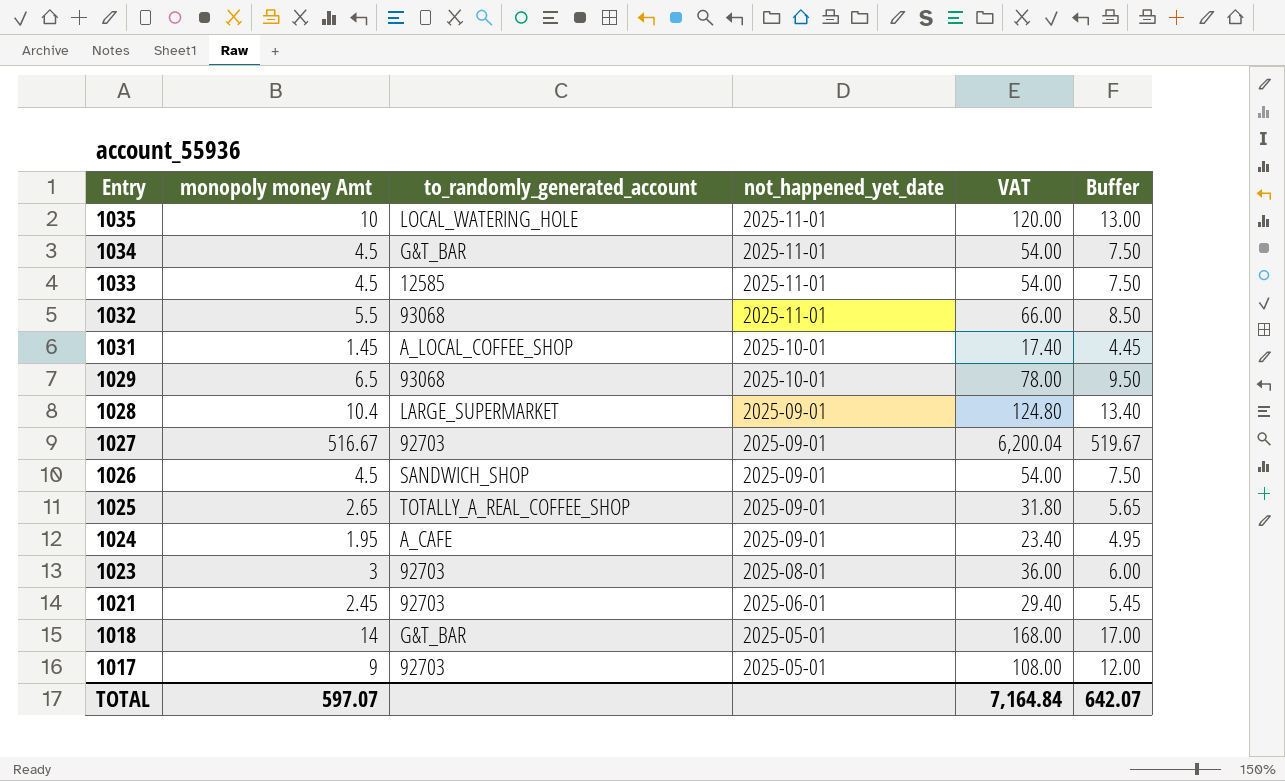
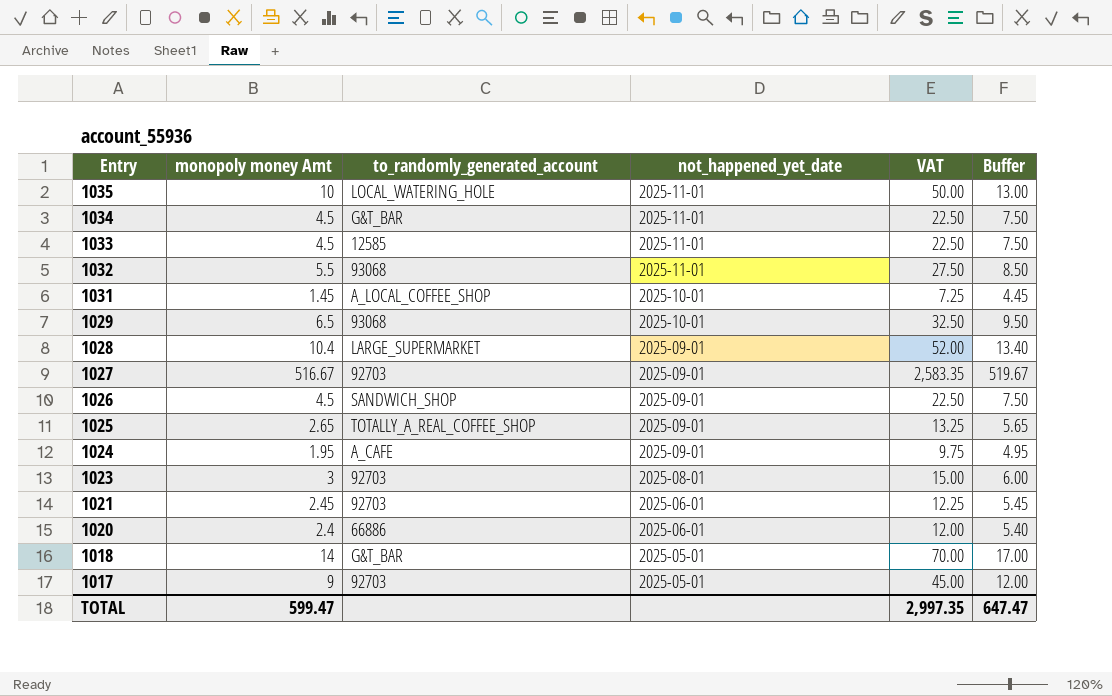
column VAT | formula: [monopoly money Amt] * 12 -> [monopoly money Amt] * 5
row 1020: none -> 2.4 | 66886 | 2025-06-01 | 12.00 | 5.40
TOTAL | monopoly money Amt: 597.07 -> 599.47
TOTAL | VAT: 7,164.84 -> 2,997.35
TOTAL | Buffer: 642.07 -> 647.47

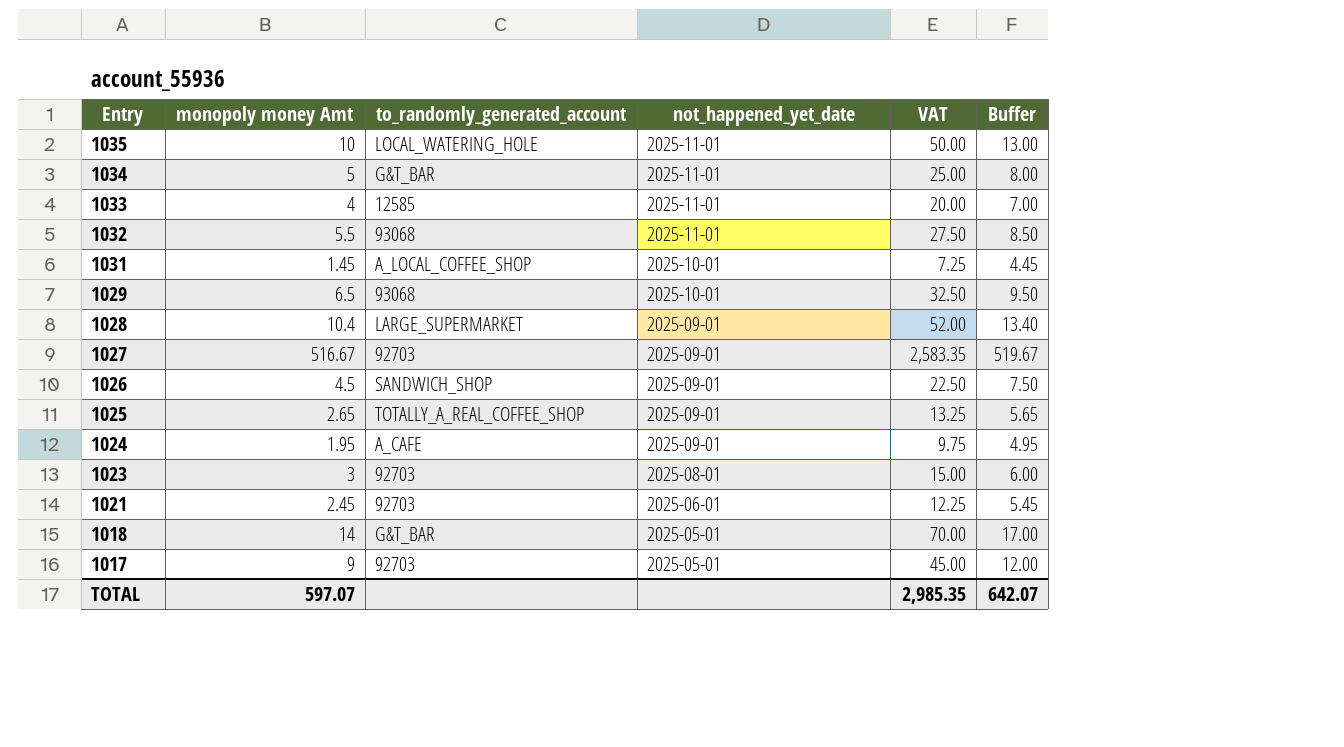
row 1020: 2.4 | 66886 | 2025-06-01 | 12.00 | 5.40 -> none
1034 | monopoly money Amt: 4.5 -> 5
1034 | VAT: 22.50 -> 25.00
1034 | Buffer: 7.50 -> 8.00
1033 | monopoly money Amt: 4.5 -> 4
1033 | VAT: 22.50 -> 20.00
1033 | Buffer: 7.50 -> 7.00
TOTAL | monopoly money Amt: 599.47 -> 597.07
TOTAL | VAT: 2,997.35 -> 2,985.35
TOTAL | Buffer: 647.47 -> 642.07

